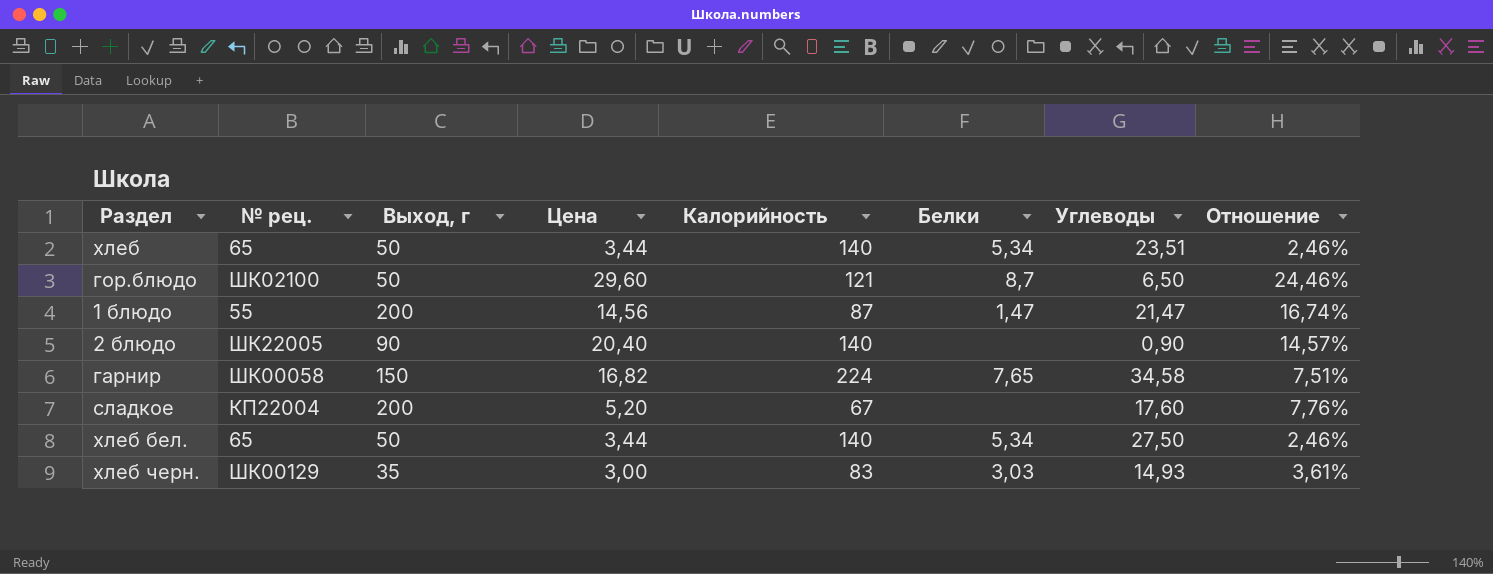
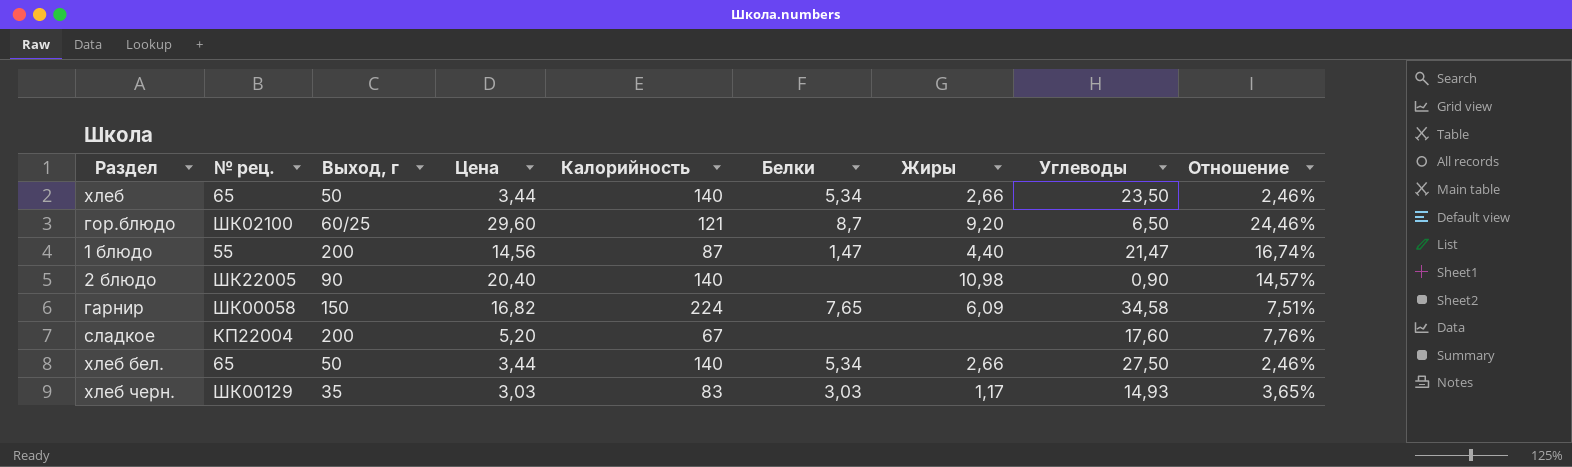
column Жиры | position: none -> 7
хлеб | Углеводы: 23,51 -> 23,50
гор.блюдо | Выход, г: 50 -> 60/25
хлеб черн. | Цена: 3,00 -> 3,03
хлеб черн. | Отношение: 3,61% -> 3,65%

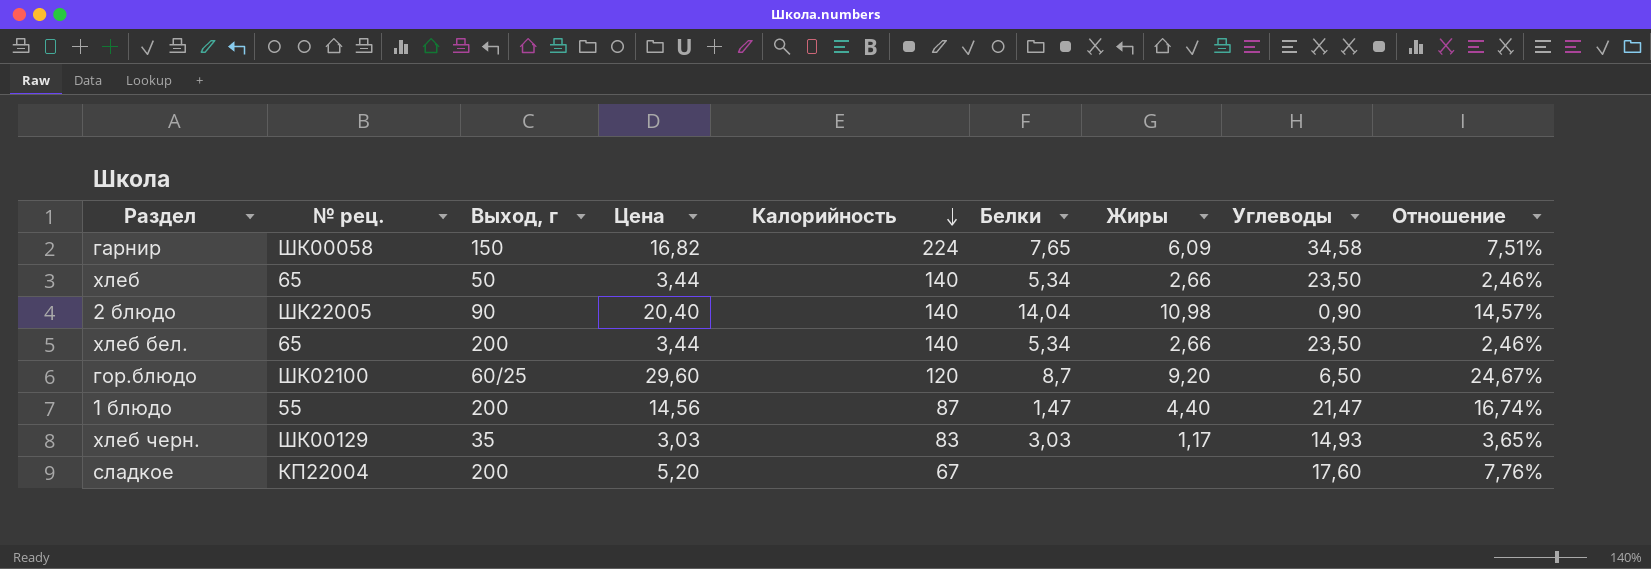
row order: none -> Калорийность descending
2 блюдо | Белки: none -> 14,04
хлеб бел. | Выход, г: 50 -> 200
хлеб бел. | Углеводы: 27,50 -> 23,50
гор.блюдо | Калорийность: 121 -> 120
гор.блюдо | Отношение: 24,46% -> 24,67%

